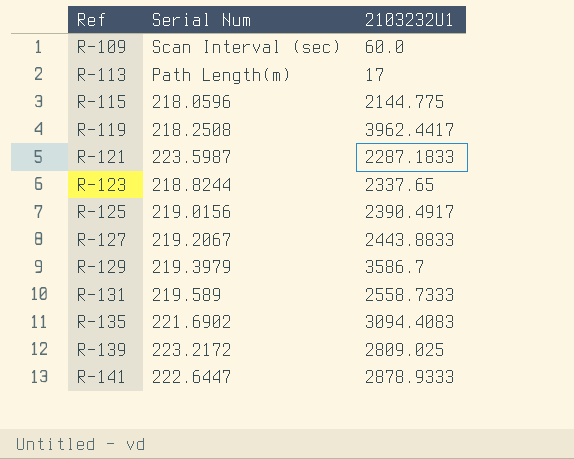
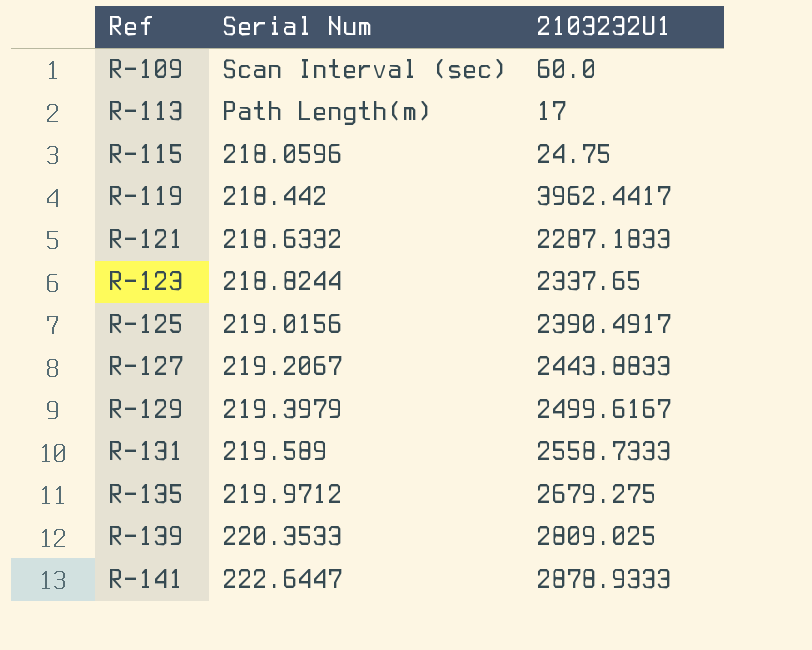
R-115 | 2103232U1: 2144.775 -> 24.75
R-119 | Serial Num: 218.2508 -> 218.442
R-121 | Serial Num: 223.5987 -> 218.6332
R-129 | 2103232U1: 3586.7 -> 2499.6167
R-135 | Serial Num: 221.6902 -> 219.9712
R-135 | 2103232U1: 3094.4083 -> 2679.275
R-139 | Serial Num: 223.2172 -> 220.3533

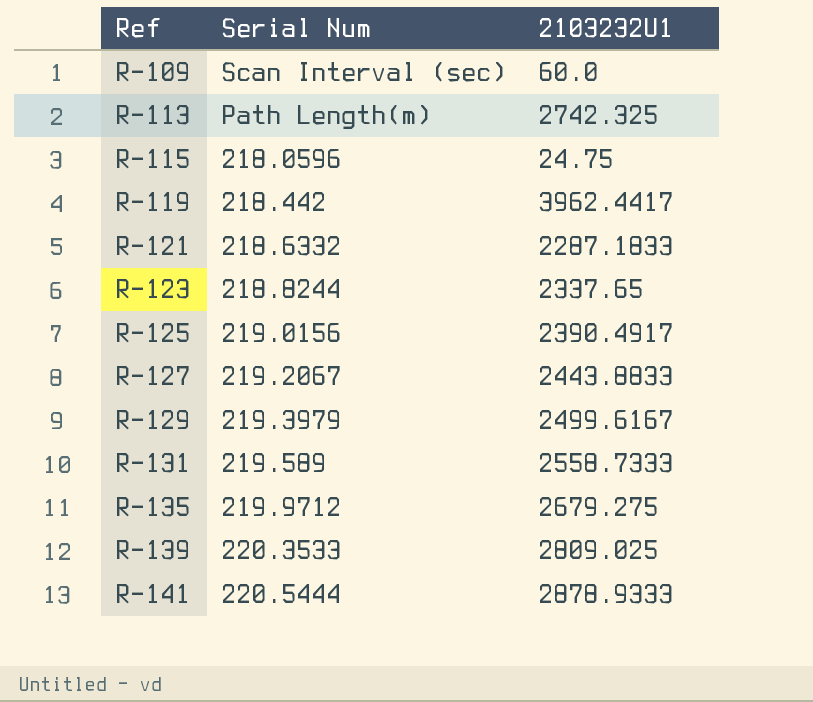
R-113 | 2103232U1: 17 -> 2742.325
R-141 | Serial Num: 222.6447 -> 220.5444

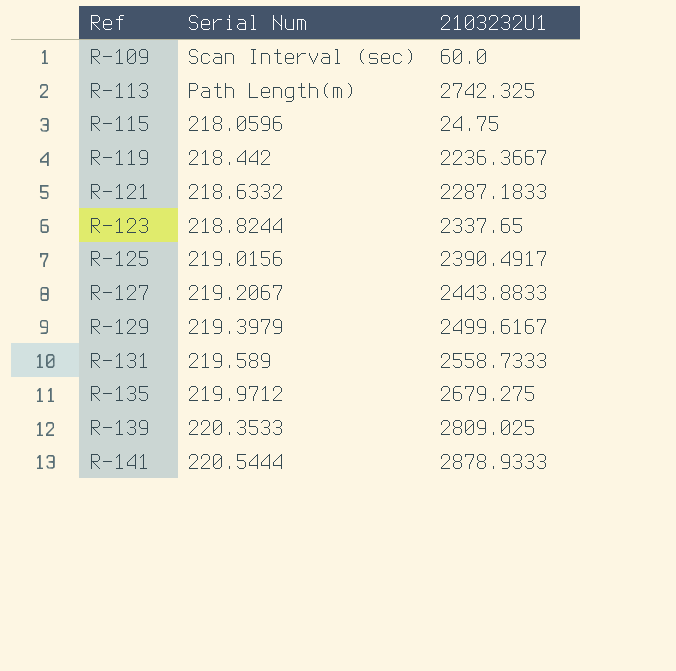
R-119 | 2103232U1: 3962.4417 -> 2236.3667

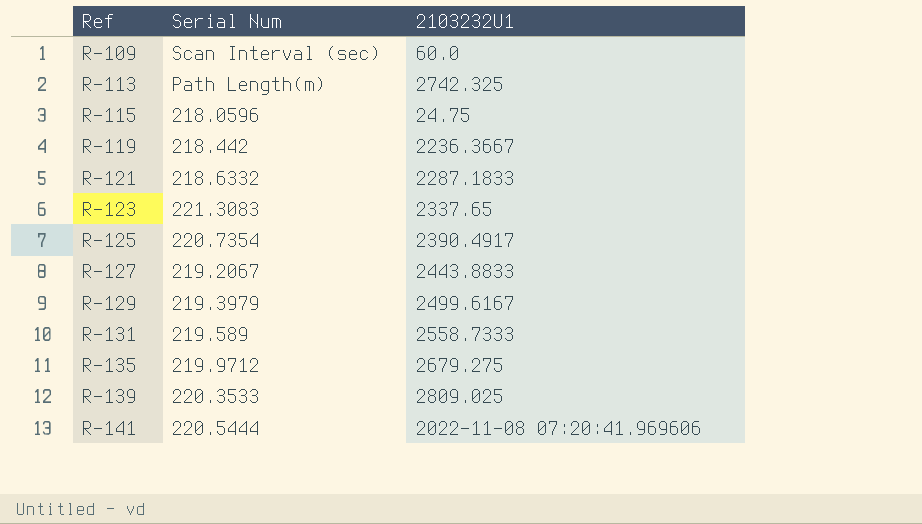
R-123 | Serial Num: 218.8244 -> 221.3083
R-125 | Serial Num: 219.0156 -> 220.7354
R-141 | 2103232U1: 2878.9333 -> 2022-11-08 07:20:41.969606

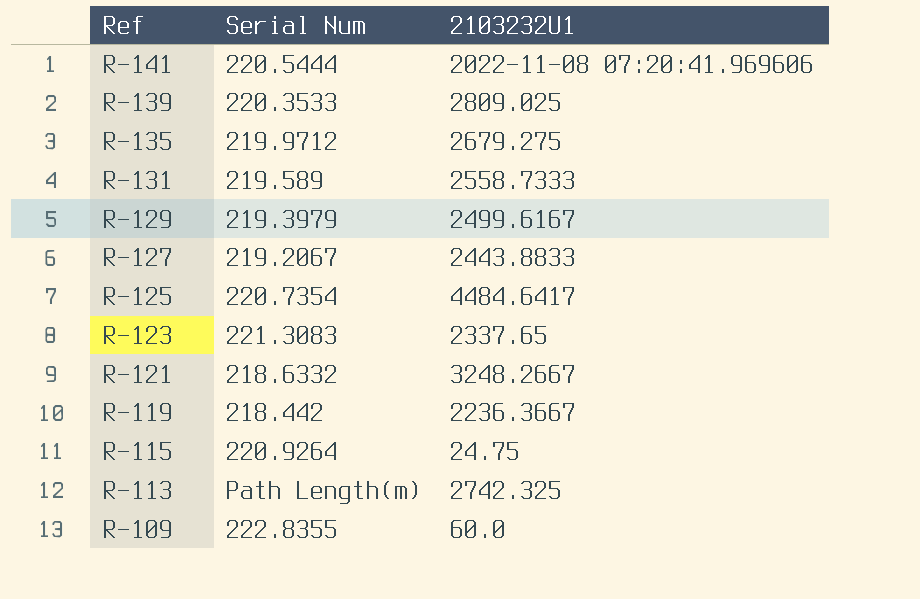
row order: Ref ascending -> Ref descending
R-125 | 2103232U1: 2390.4917 -> 4484.6417
R-121 | 2103232U1: 2287.1833 -> 3248.2667
R-115 | Serial Num: 218.0596 -> 220.9264
R-109 | Serial Num: Scan Interval (sec) -> 222.8355

